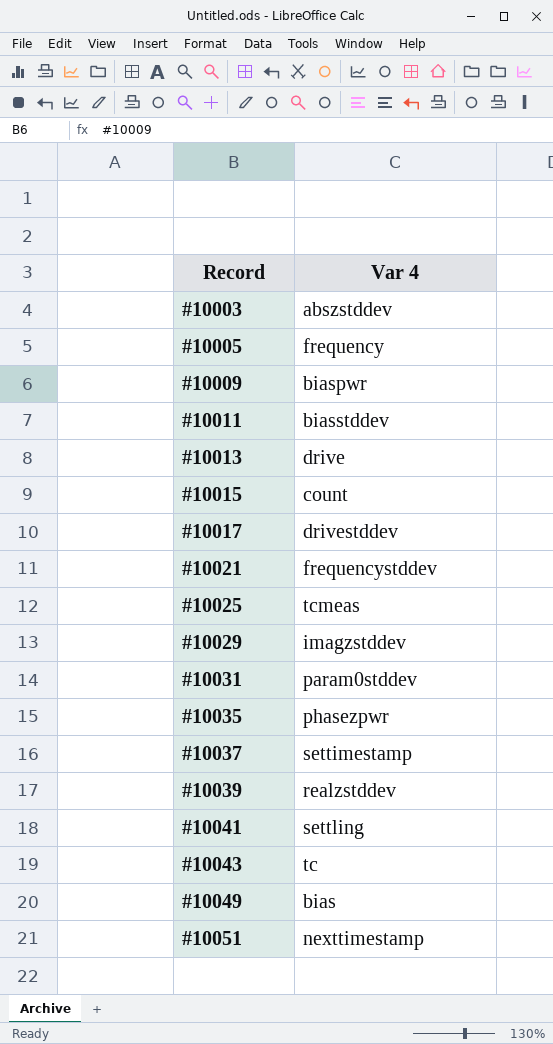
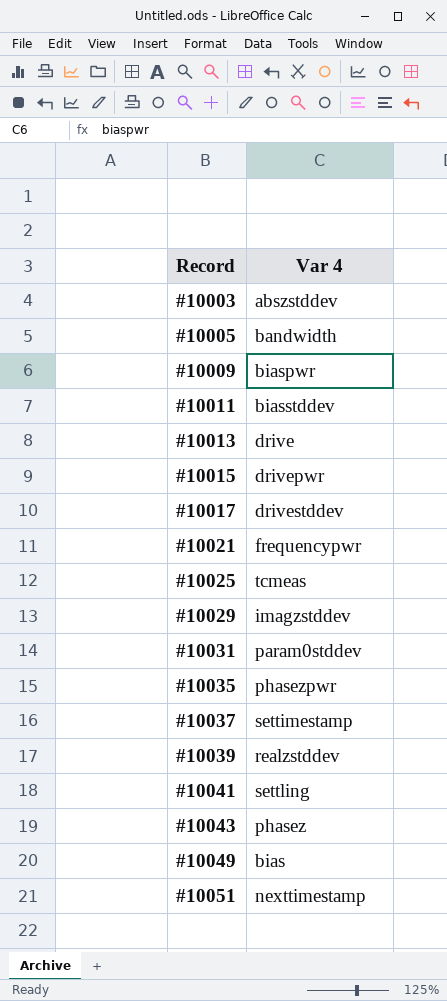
#10005 | Var 4: frequency -> bandwidth
#10015 | Var 4: count -> drivepwr
#10021 | Var 4: frequencystddev -> frequencypwr
#10043 | Var 4: tc -> phasez

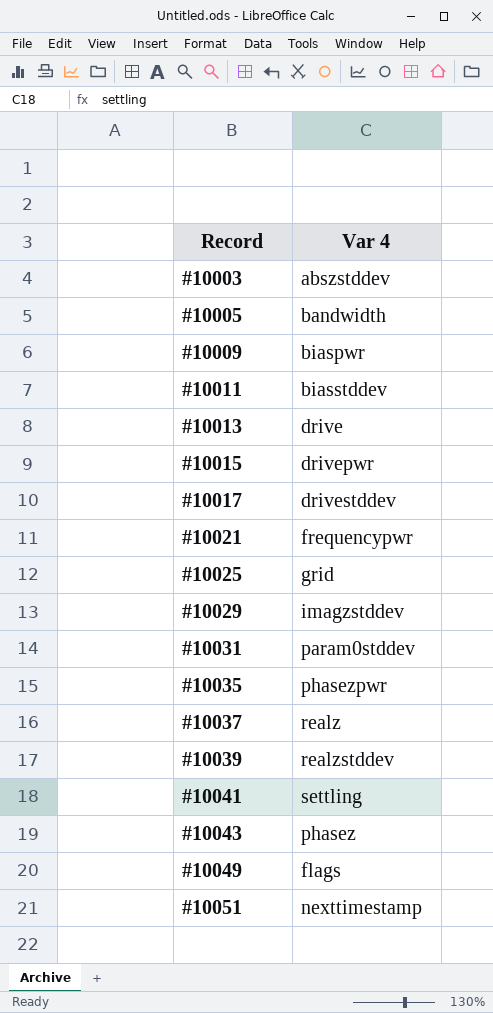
#10025 | Var 4: tcmeas -> grid
#10037 | Var 4: settimestamp -> realz
#10049 | Var 4: bias -> flags

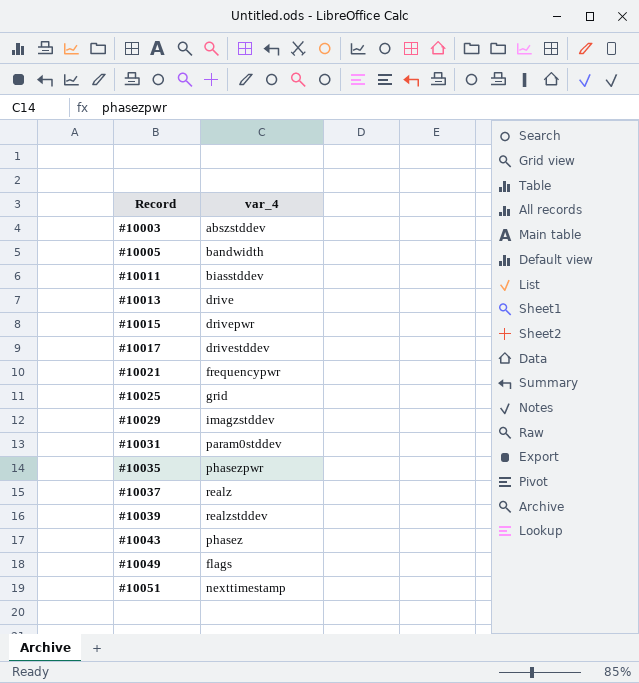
column name: Var 4 -> var_4
row #10009: biaspwr -> none
row #10041: settling -> none

